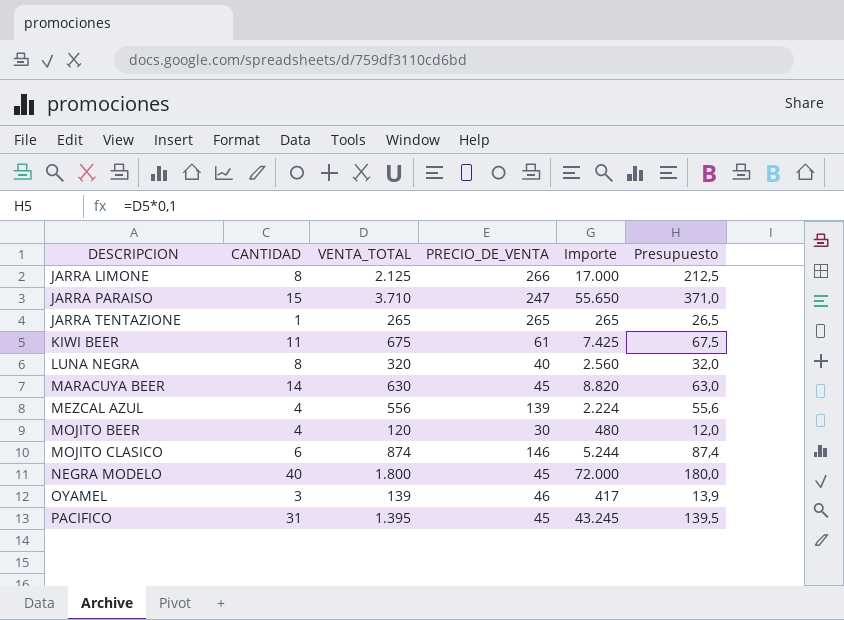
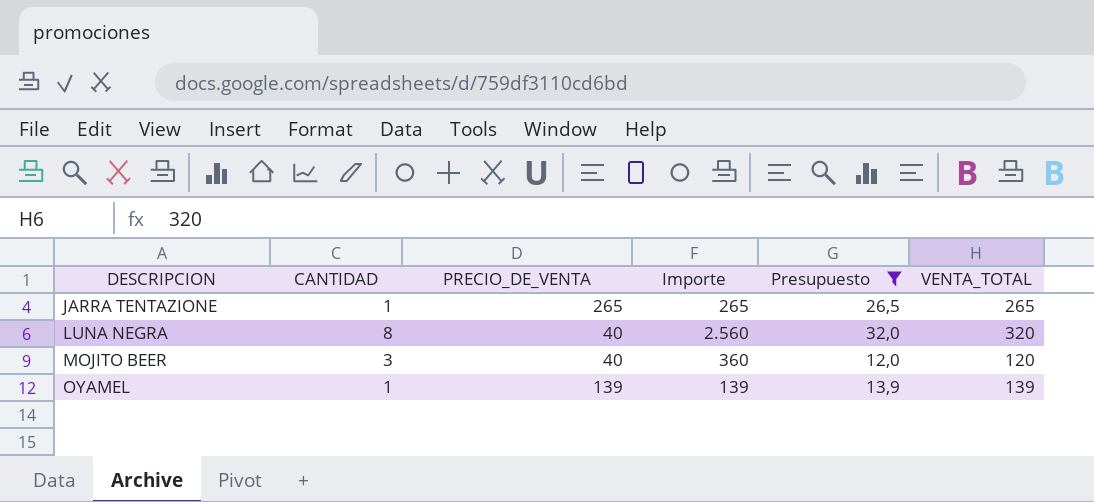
filter: none -> Presupuesto <= 32,0
column VENTA_TOTAL | position: 3 -> 6
MOJITO BEER | CANTIDAD: 4 -> 3
MOJITO BEER | PRECIO_DE_VENTA: 30 -> 40
MOJITO BEER | Importe: 480 -> 360
OYAMEL | CANTIDAD: 3 -> 1
OYAMEL | PRECIO_DE_VENTA: 46 -> 139
OYAMEL | Importe: 417 -> 139

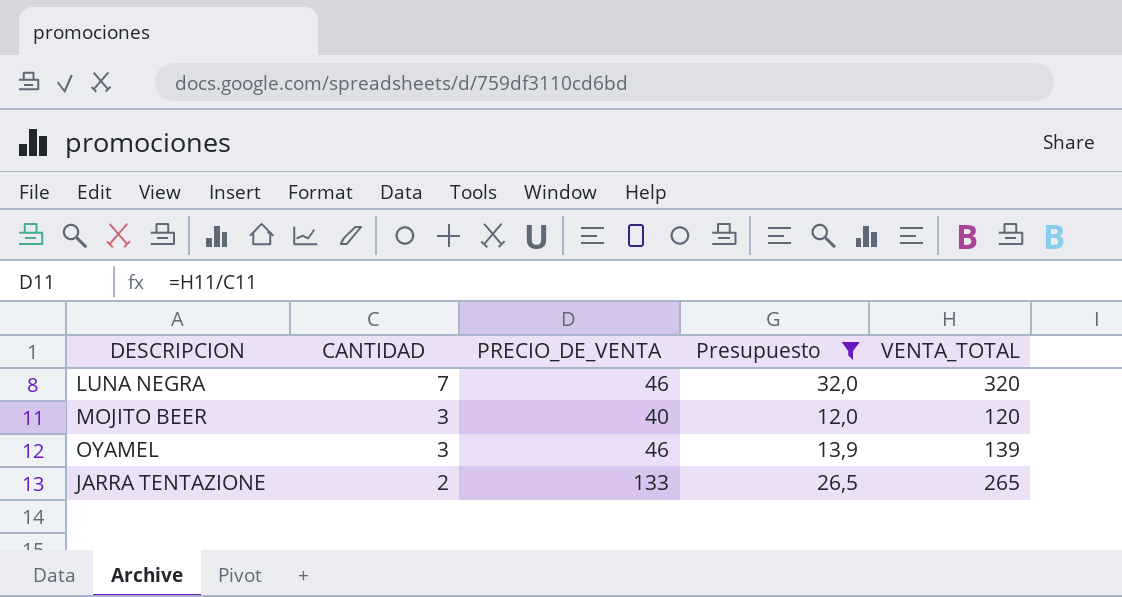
row order: DESCRIPCION ascending -> CANTIDAD descending
column Importe | formula: [CANTIDAD] * [VENTA_TOTAL] -> none
LUNA NEGRA | CANTIDAD: 8 -> 7
LUNA NEGRA | PRECIO_DE_VENTA: 40 -> 46
OYAMEL | CANTIDAD: 1 -> 3
OYAMEL | PRECIO_DE_VENTA: 139 -> 46
JARRA TENTAZIONE | CANTIDAD: 1 -> 2
JARRA TENTAZIONE | PRECIO_DE_VENTA: 265 -> 133

